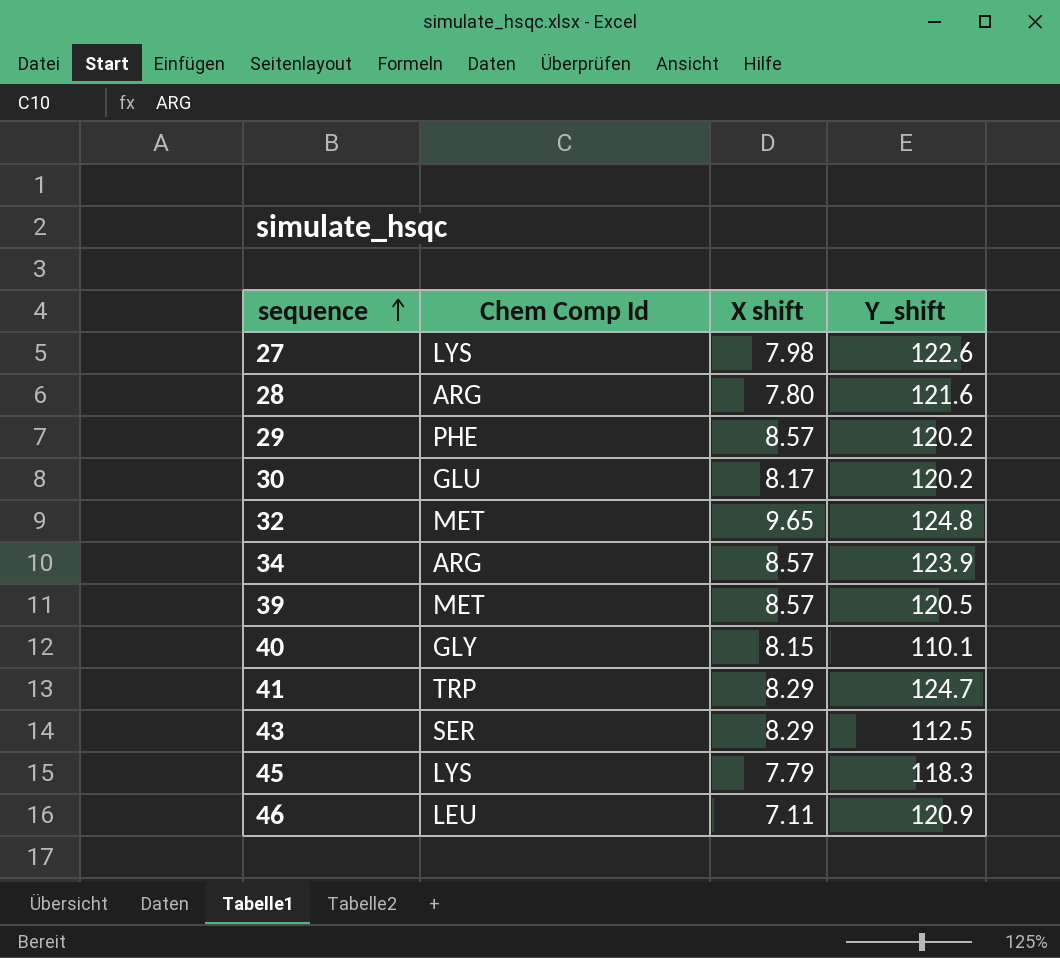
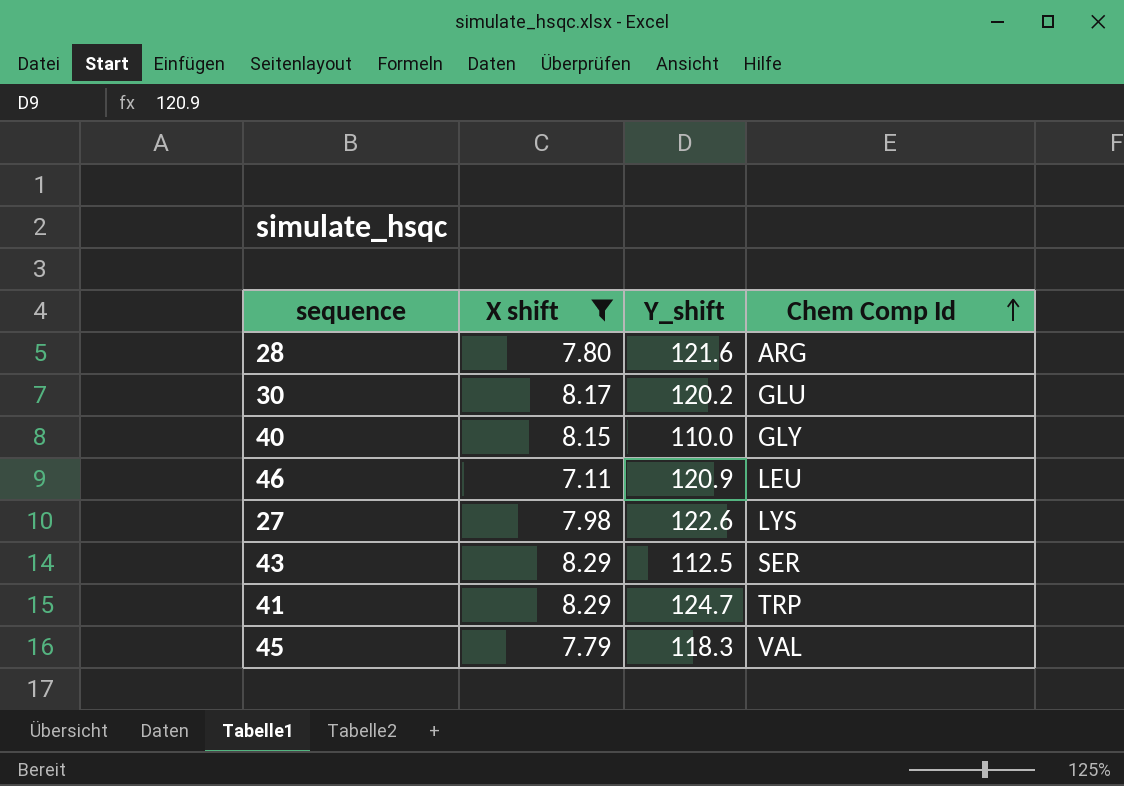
filter: none -> X shift <= 8.29
row order: sequence ascending -> Chem Comp Id ascending
column Chem Comp Id | position: 2 -> 4
40 | Y_shift: 110.1 -> 110.0
45 | Chem Comp Id: LYS -> VAL

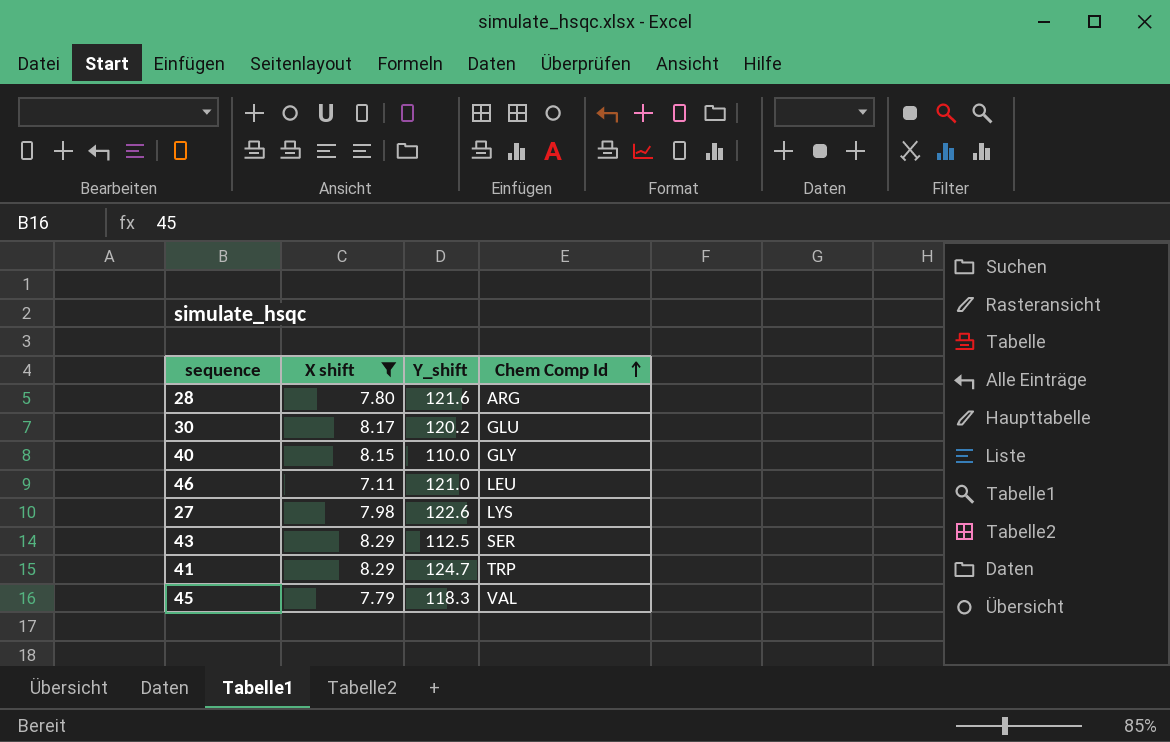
46 | Y_shift: 120.9 -> 121.0

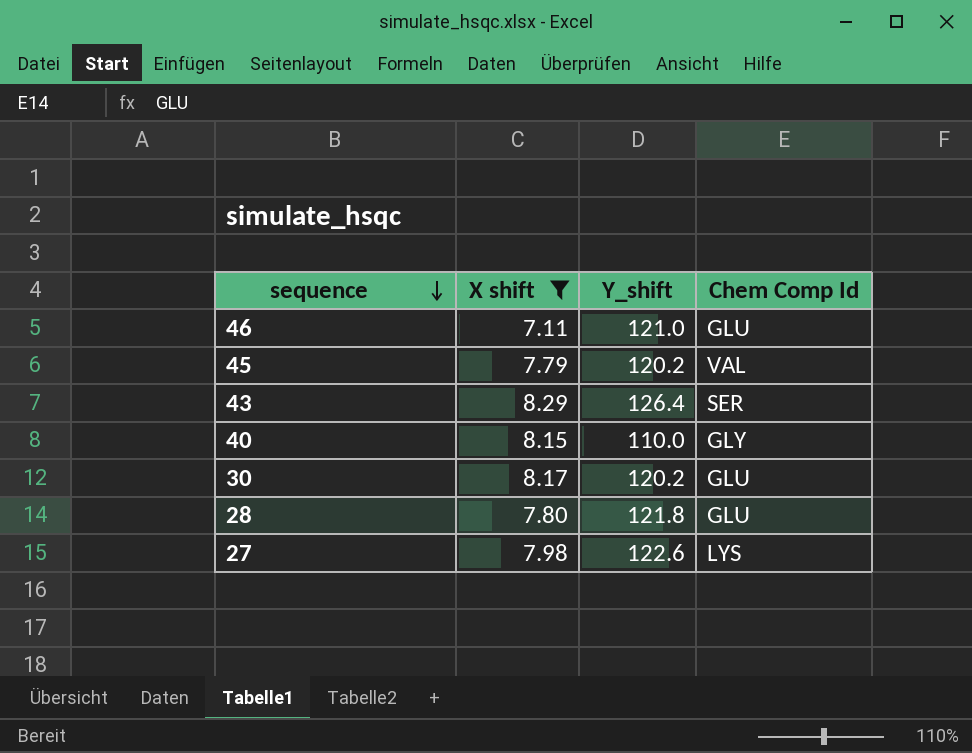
row order: Chem Comp Id ascending -> sequence descending
row 41: 8.29 | 124.7 | TRP -> none
46 | Chem Comp Id: LEU -> GLU
45 | Y_shift: 118.3 -> 120.2
43 | Y_shift: 112.5 -> 126.4
28 | Y_shift: 121.6 -> 121.8
28 | Chem Comp Id: ARG -> GLU

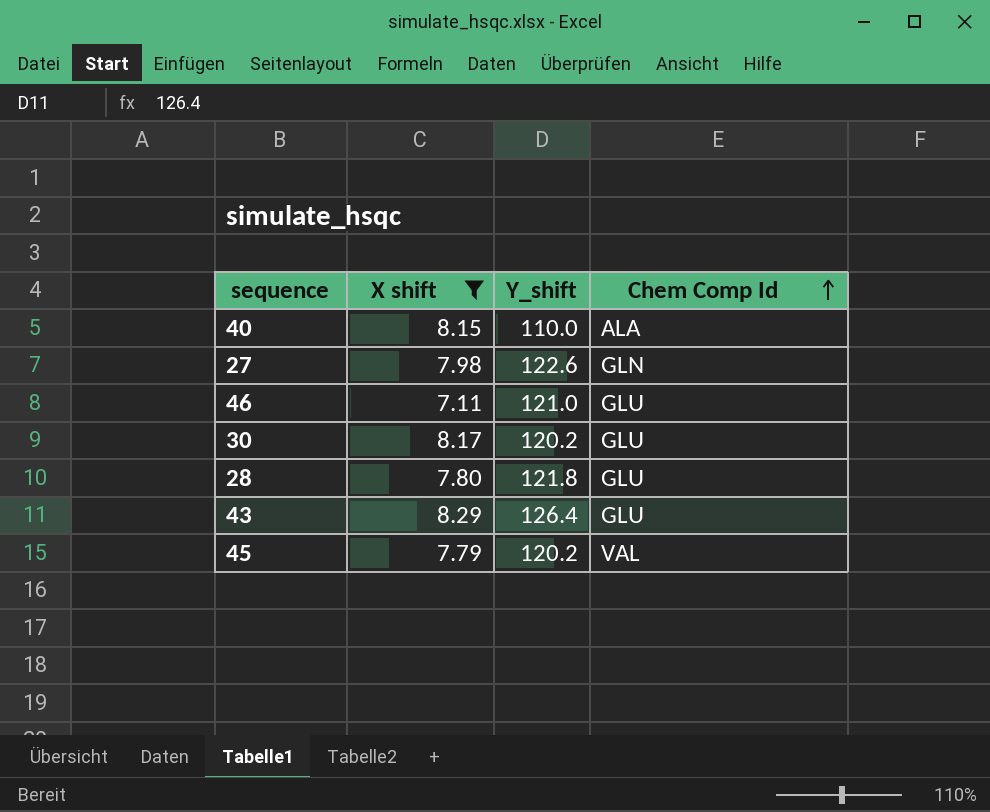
row order: sequence descending -> Chem Comp Id ascending
40 | Chem Comp Id: GLY -> ALA
27 | Chem Comp Id: LYS -> GLN
43 | Chem Comp Id: SER -> GLU

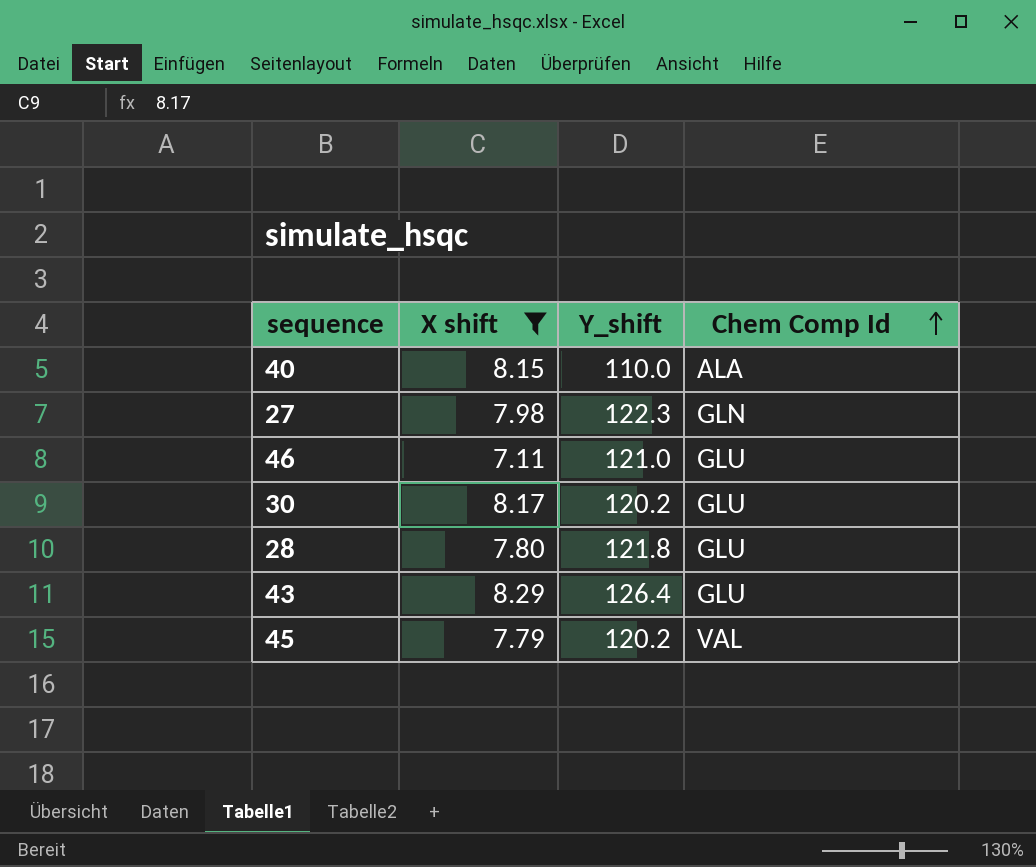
27 | Y_shift: 122.6 -> 122.3

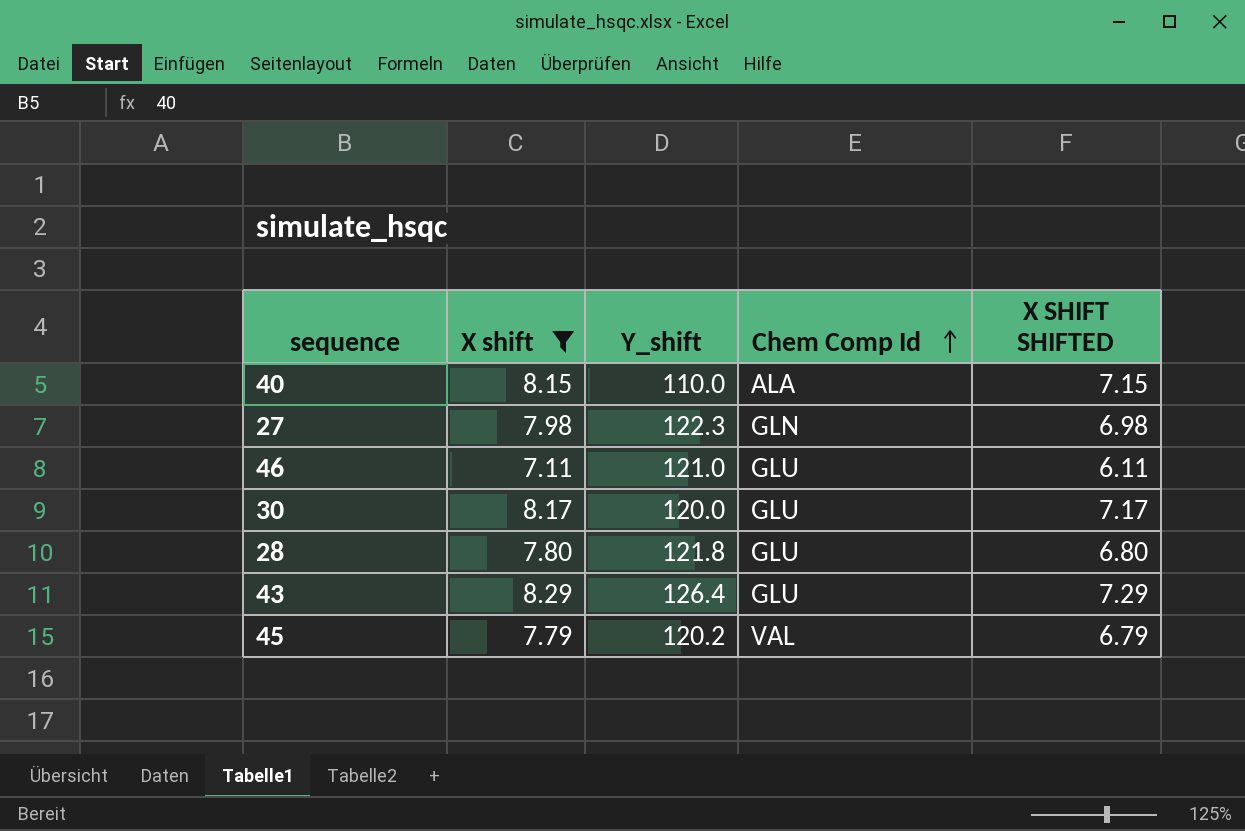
column X SHIFT SHIFTED | formula: none -> [X shift] - 1
30 | Y_shift: 120.2 -> 120.0

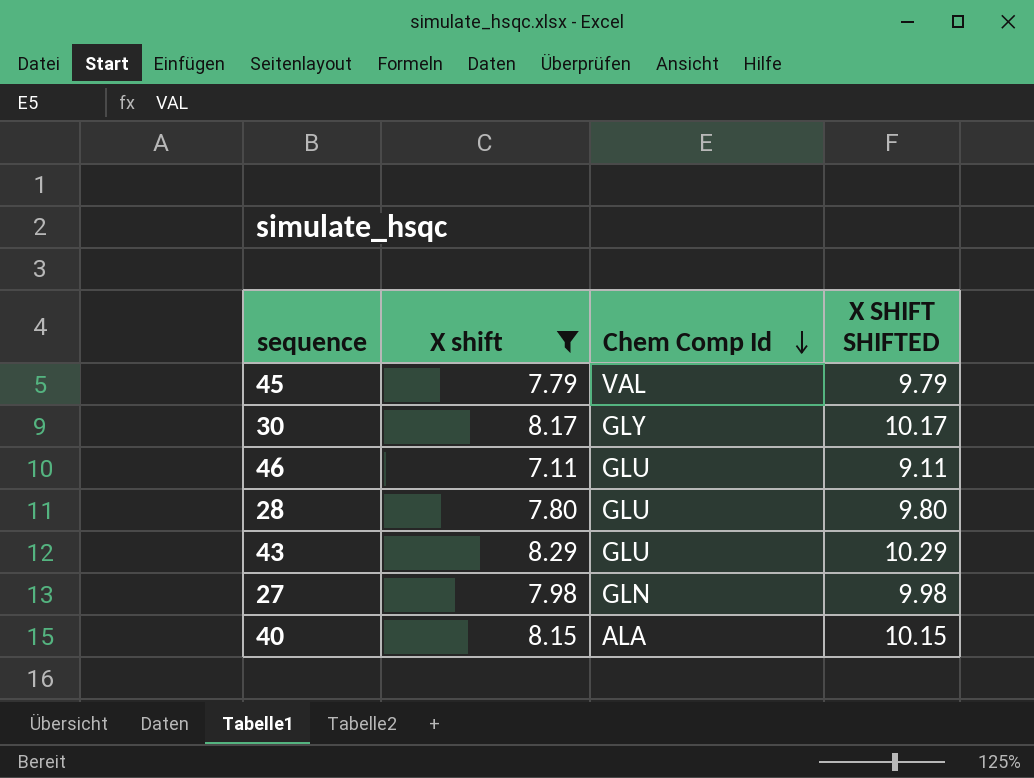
row order: Chem Comp Id ascending -> Chem Comp Id descending
column Y_shift | position: 3 -> none
column X SHIFT SHIFTED | formula: [X shift] - 1 -> [X shift] + 2
30 | Chem Comp Id: GLU -> GLY

